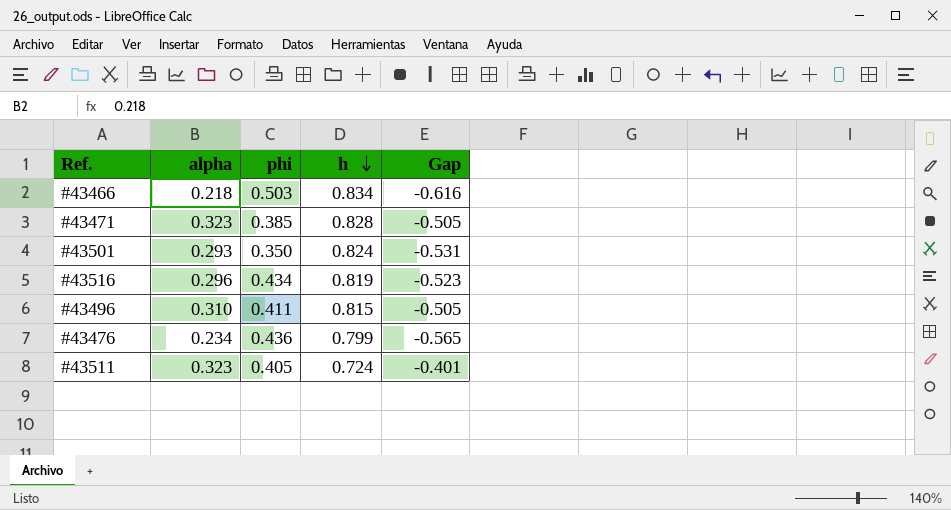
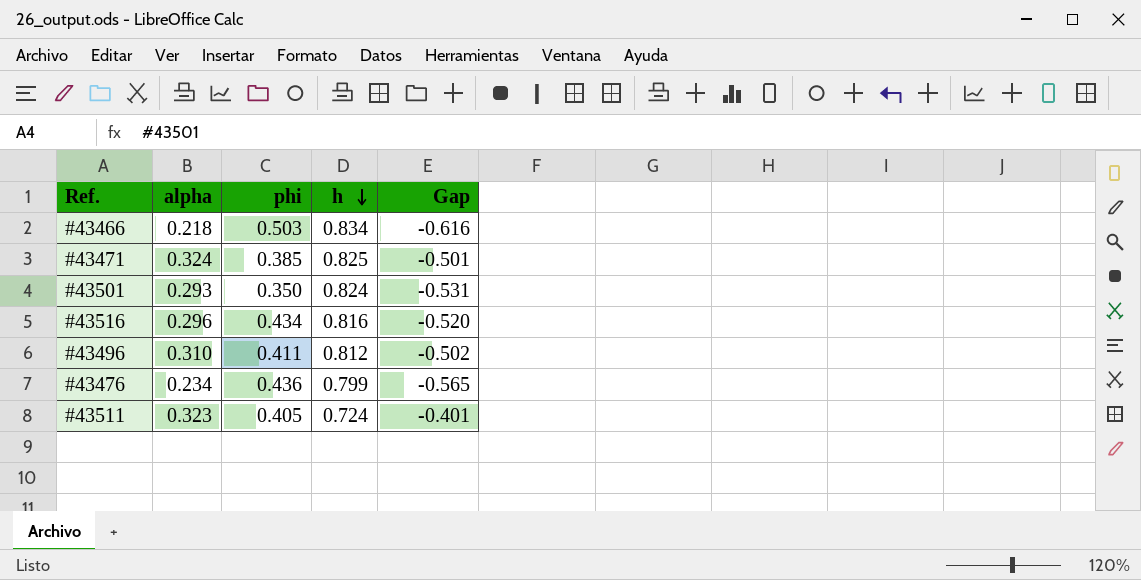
#43471 | alpha: 0.323 -> 0.324
#43471 | h: 0.828 -> 0.825
#43471 | Gap: -0.505 -> -0.501
#43516 | h: 0.819 -> 0.816
#43516 | Gap: -0.523 -> -0.520
#43496 | h: 0.815 -> 0.812
#43496 | Gap: -0.505 -> -0.502

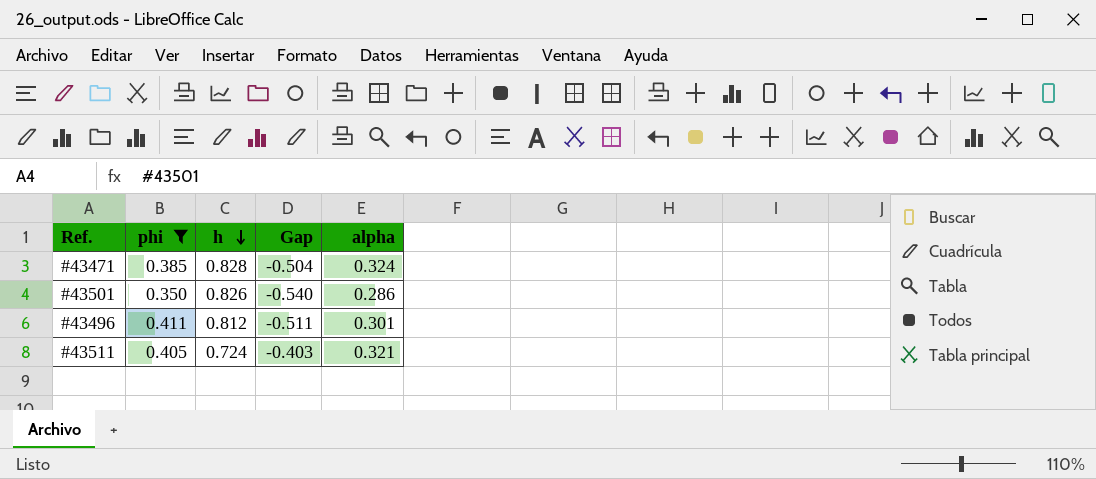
filter: none -> phi <= 0.411
column alpha | position: 2 -> 5
#43471 | h: 0.825 -> 0.828
#43471 | Gap: -0.501 -> -0.504
#43501 | h: 0.824 -> 0.826
#43501 | Gap: -0.531 -> -0.540
#43501 | alpha: 0.293 -> 0.286
#43496 | Gap: -0.502 -> -0.511
#43496 | alpha: 0.310 -> 0.301
#43511 | Gap: -0.401 -> -0.403
#43511 | alpha: 0.323 -> 0.321

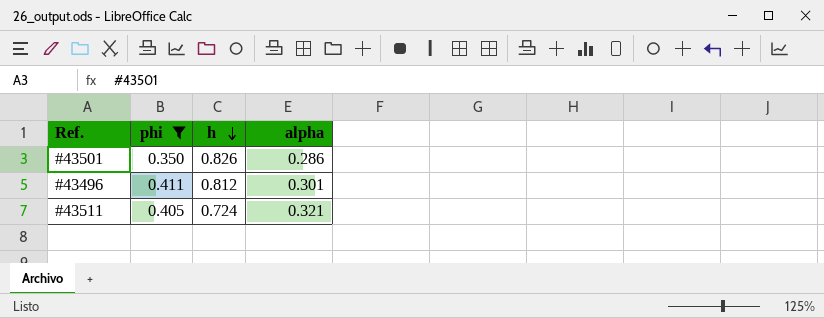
column Gap | formula: [alpha] - [h] -> none
row #43471: 0.385 | 0.828 | -0.504 | 0.324 -> none

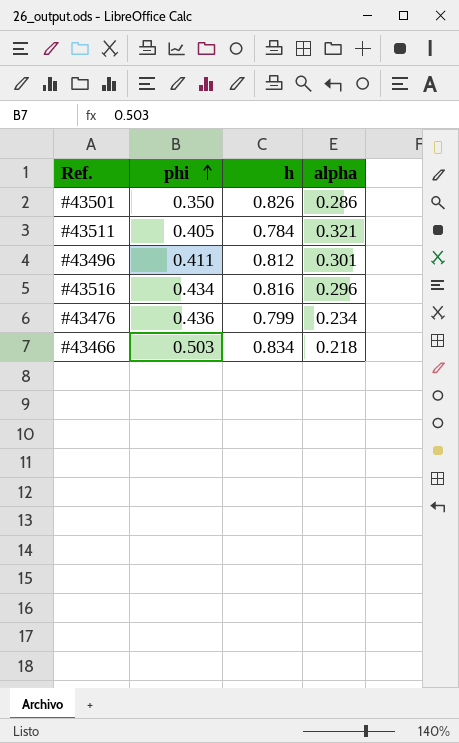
filter: phi <= 0.411 -> none
row order: h descending -> phi ascending
#43511 | h: 0.724 -> 0.784

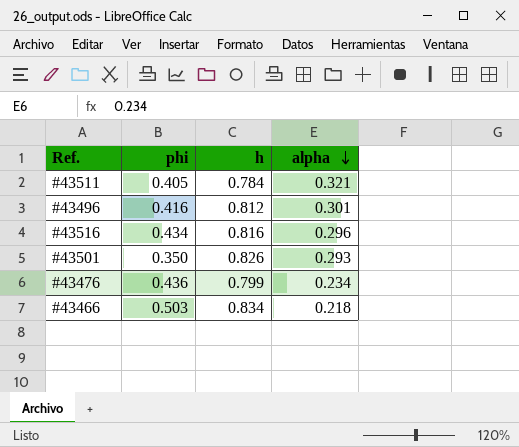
row order: phi ascending -> alpha descending
#43496 | phi: 0.411 -> 0.416
#43501 | alpha: 0.286 -> 0.293

